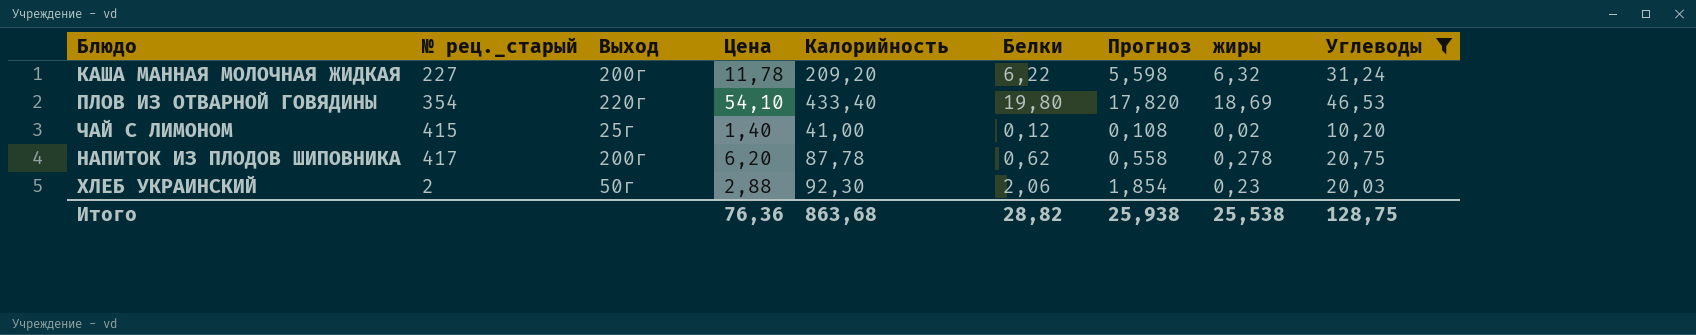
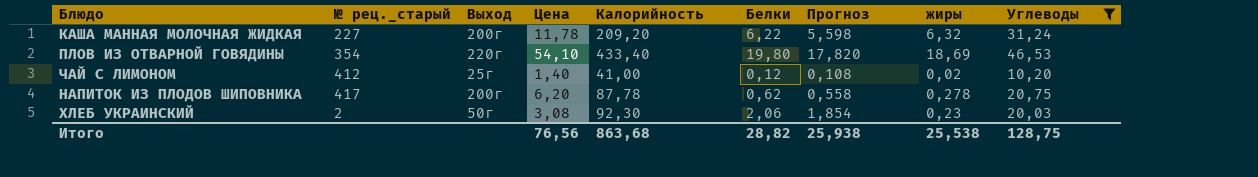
ЧАЙ С ЛИМОНОМ | № рец._старый: 415 -> 412
ХЛЕБ УКРАИНСКИЙ | Цена: 2,88 -> 3,08
Итого | Цена: 76,36 -> 76,56

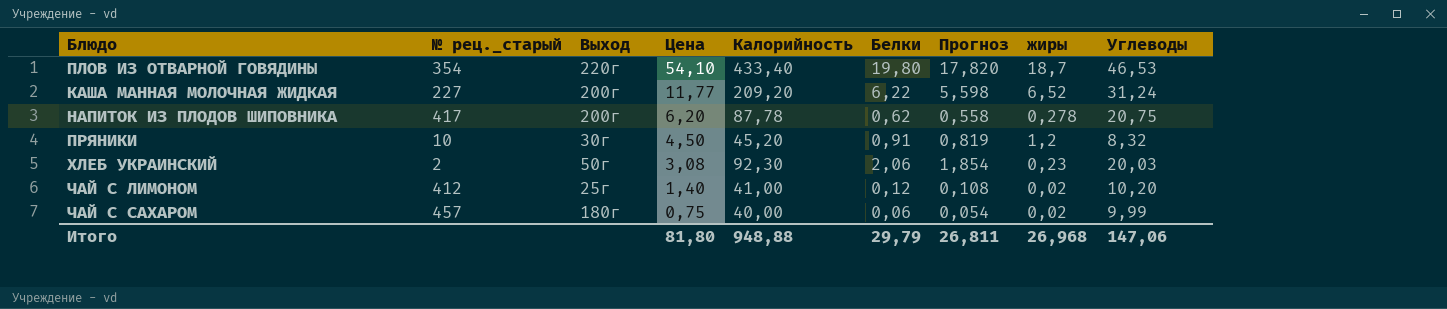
filter: Углеводы >= 10,20 -> none
row order: none -> Цена descending
ПЛОВ ИЗ ОТВАРНОЙ ГОВЯДИНЫ | жиры: 18,69 -> 18,7
КАША МАННАЯ МОЛОЧНАЯ ЖИДКАЯ | Цена: 11,78 -> 11,77
КАША МАННАЯ МОЛОЧНАЯ ЖИДКАЯ | жиры: 6,32 -> 6,52
Итого | Цена: 76,56 -> 81,80
Итого | Калорийность: 863,68 -> 948,88
Итого | Белки: 28,82 -> 29,79
Итого | Прогноз: 25,938 -> 26,811
Итого | жиры: 25,538 -> 26,968
Итого | Углеводы: 128,75 -> 147,06

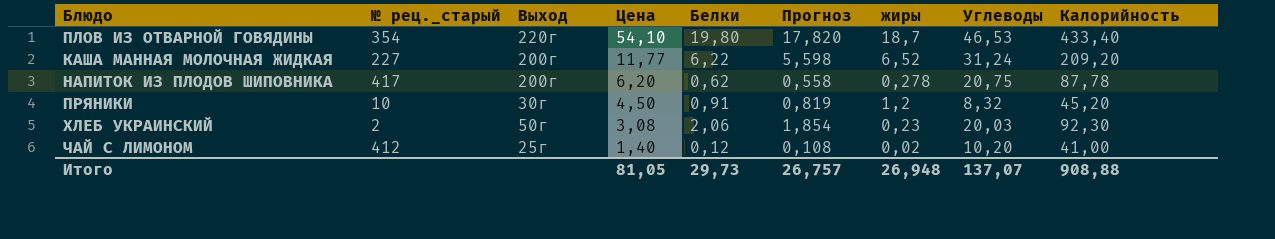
column Калорийность | position: 5 -> 9
row ЧАЙ С САХАРОМ: 457 | 180г | 0,75 | 40,00 | 0,06 | 0,054 | 0,02 | 9,99 -> none
Итого | Цена: 81,80 -> 81,05
Итого | Белки: 29,79 -> 29,73
Итого | Прогноз: 26,811 -> 26,757
Итого | жиры: 26,968 -> 26,948
Итого | Углеводы: 147,06 -> 137,07
Итого | Калорийность: 948,88 -> 908,88

